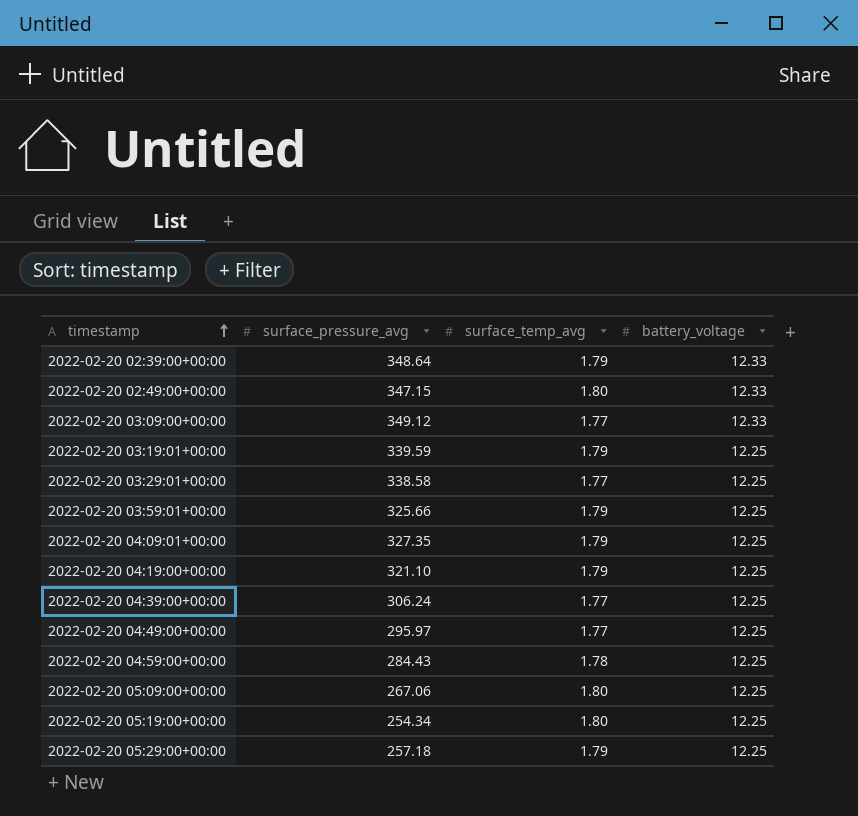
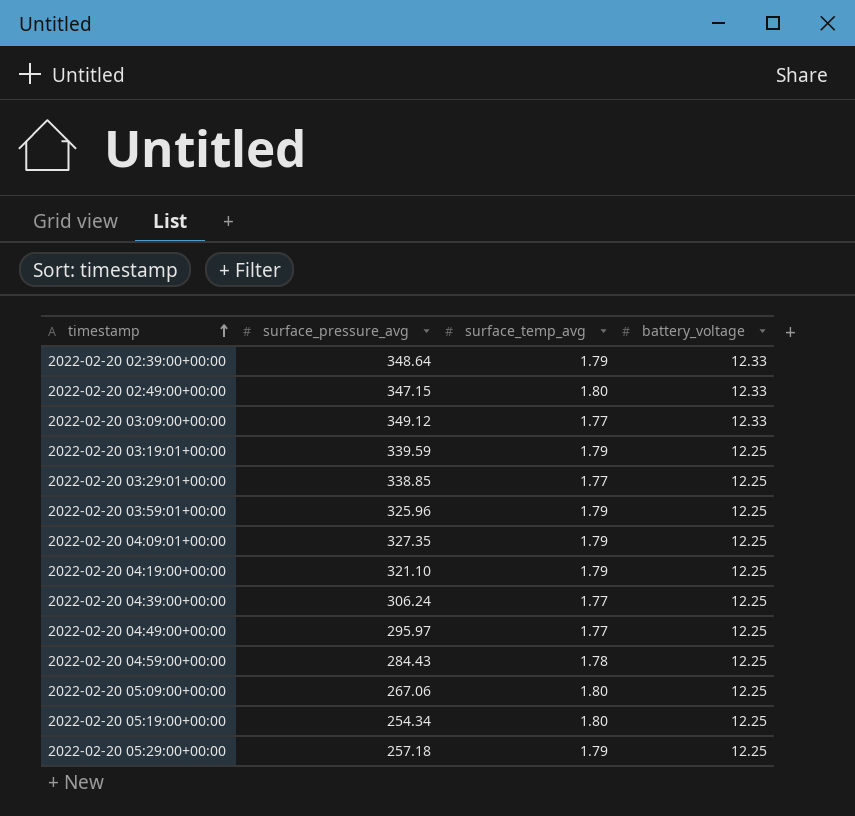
2022-02-20 03:29:01+00:00 | surface_pressure_avg: 338.58 -> 338.85
2022-02-20 03:59:01+00:00 | surface_pressure_avg: 325.66 -> 325.96

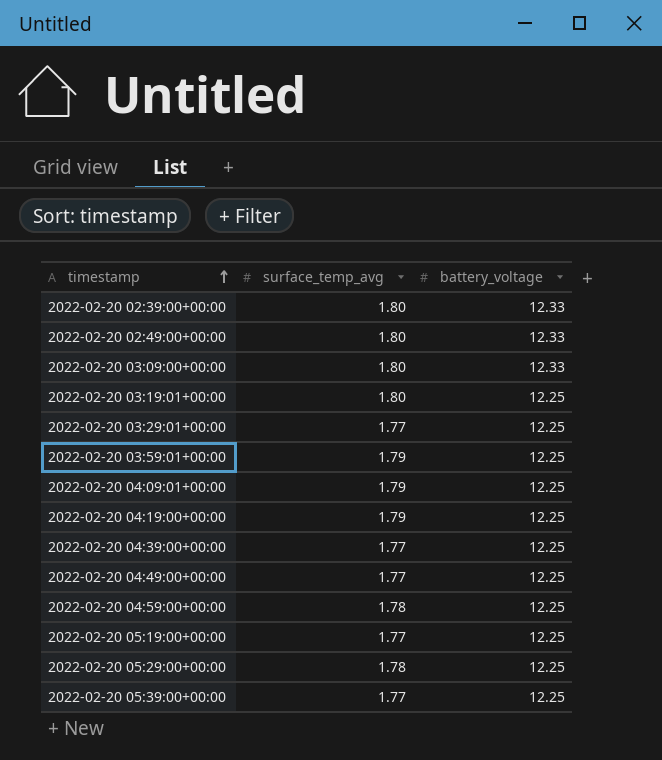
column surface_pressure_avg | position: 2 -> none
row 2022-02-20 05:09:00+00:00: 267.06 | 1.80 | 12.25 -> none
2022-02-20 02:39:00+00:00 | surface_temp_avg: 1.79 -> 1.80
2022-02-20 03:09:00+00:00 | surface_temp_avg: 1.77 -> 1.80
2022-02-20 03:19:01+00:00 | surface_temp_avg: 1.79 -> 1.80
2022-02-20 05:19:00+00:00 | surface_temp_avg: 1.80 -> 1.77
2022-02-20 05:29:00+00:00 | surface_temp_avg: 1.79 -> 1.78
row 2022-02-20 05:39:00+00:00: none -> 1.77 | 12.25

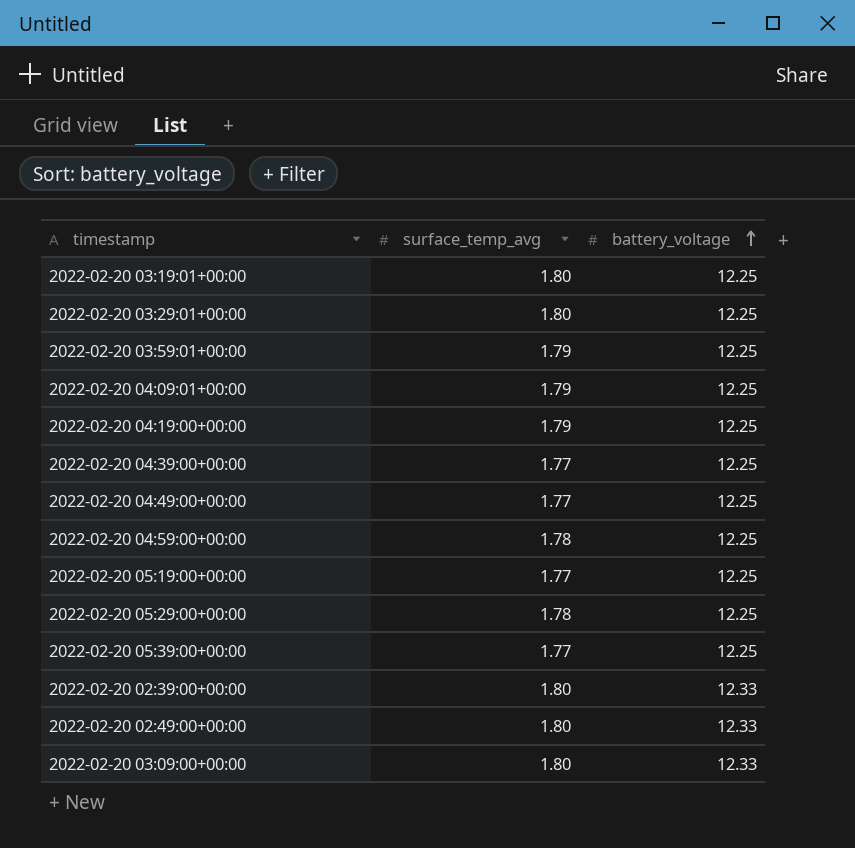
row order: timestamp ascending -> battery_voltage ascending
2022-02-20 03:29:01+00:00 | surface_temp_avg: 1.77 -> 1.80

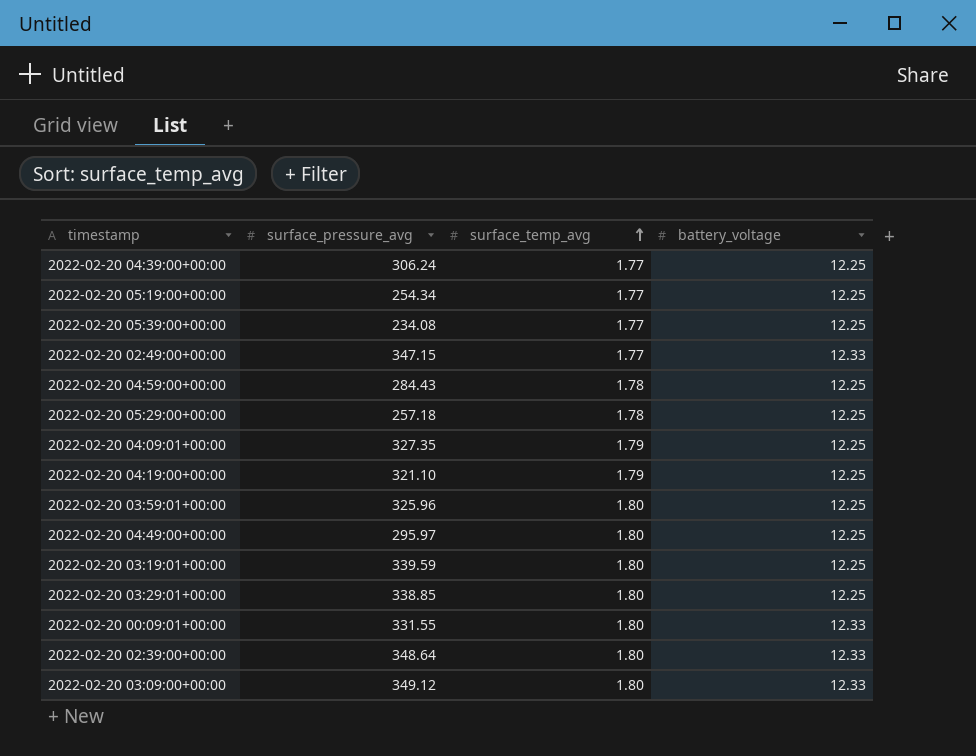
row order: battery_voltage ascending -> surface_temp_avg ascending
column surface_pressure_avg | position: none -> 2
2022-02-20 02:49:00+00:00 | surface_temp_avg: 1.80 -> 1.77
2022-02-20 03:59:01+00:00 | surface_temp_avg: 1.79 -> 1.80
2022-02-20 04:49:00+00:00 | surface_temp_avg: 1.77 -> 1.80
row 2022-02-20 00:09:01+00:00: none -> 331.55 | 1.80 | 12.33

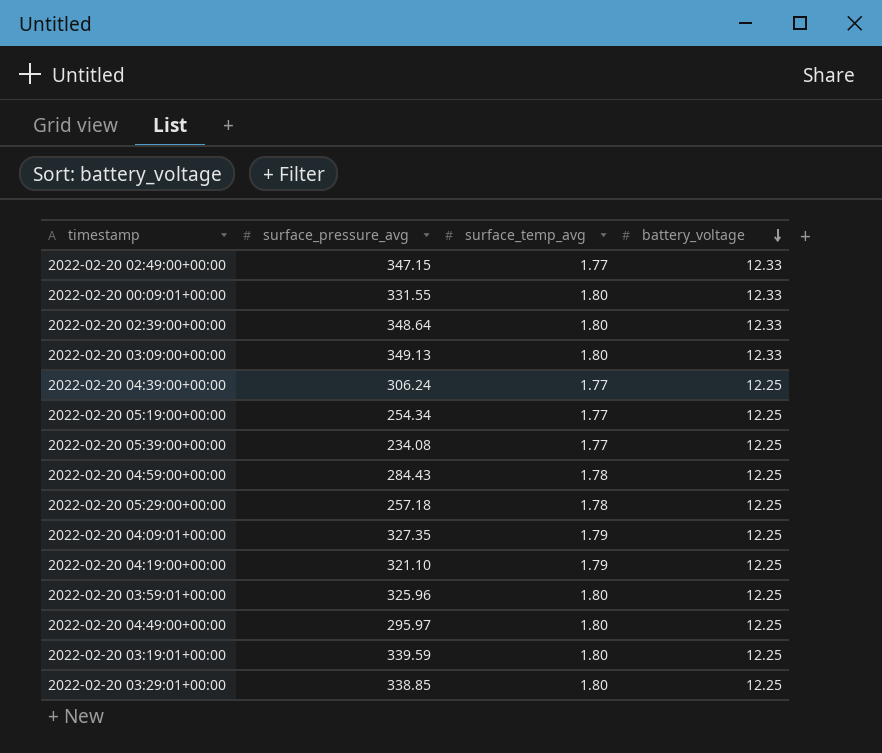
row order: surface_temp_avg ascending -> battery_voltage descending
2022-02-20 03:09:00+00:00 | surface_pressure_avg: 349.12 -> 349.13

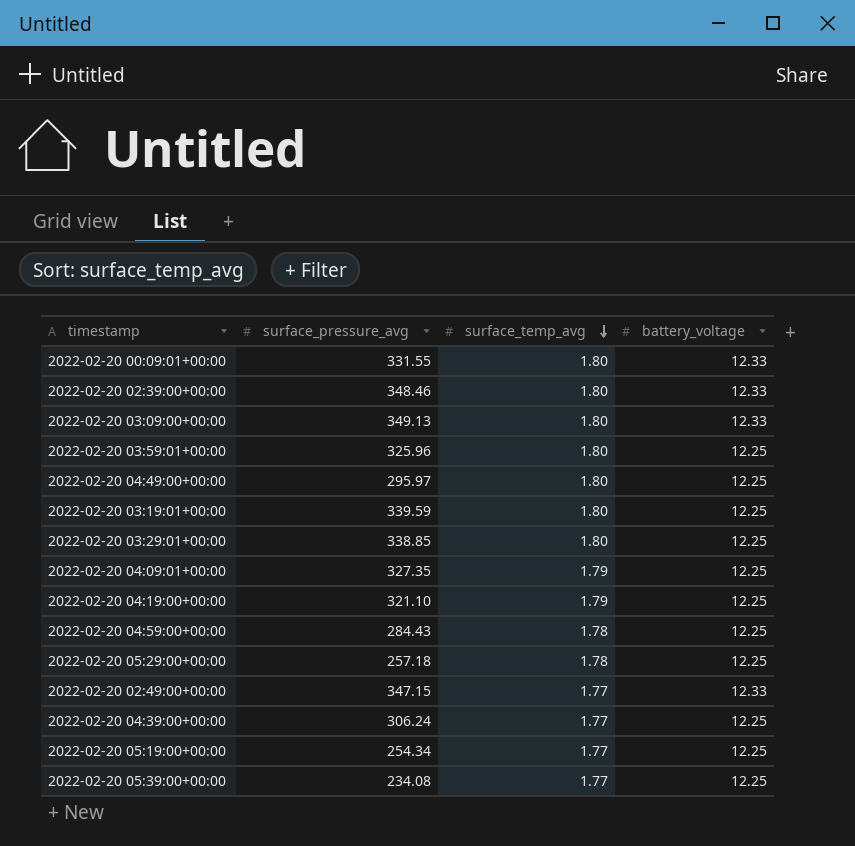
row order: battery_voltage descending -> surface_temp_avg descending
2022-02-20 02:39:00+00:00 | surface_pressure_avg: 348.64 -> 348.46

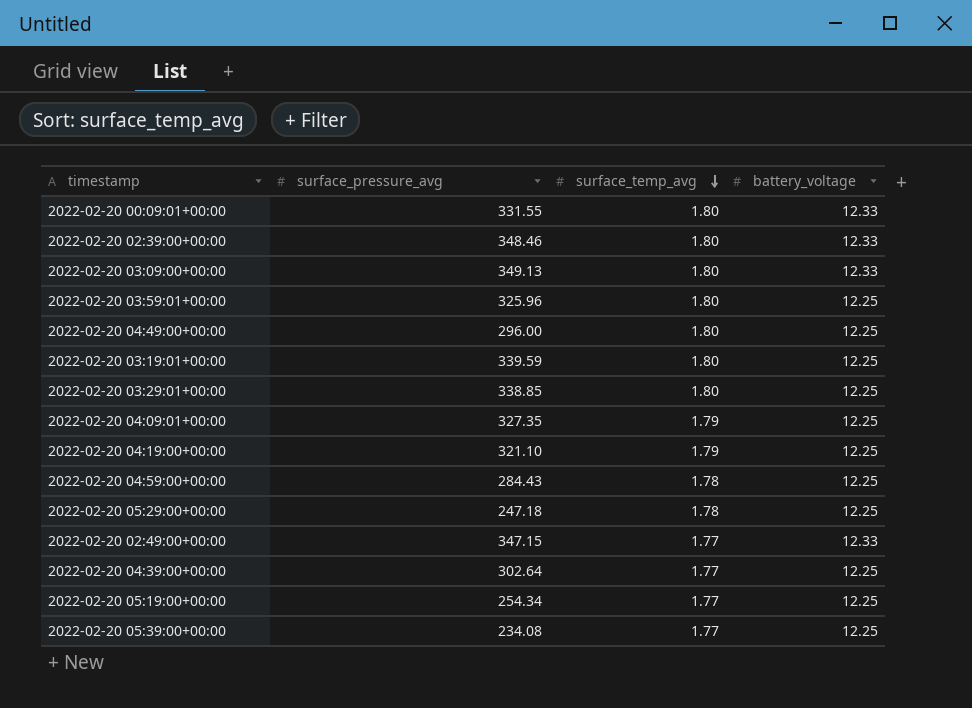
2022-02-20 04:49:00+00:00 | surface_pressure_avg: 295.97 -> 296.00
2022-02-20 05:29:00+00:00 | surface_pressure_avg: 257.18 -> 247.18
2022-02-20 04:39:00+00:00 | surface_pressure_avg: 306.24 -> 302.64

